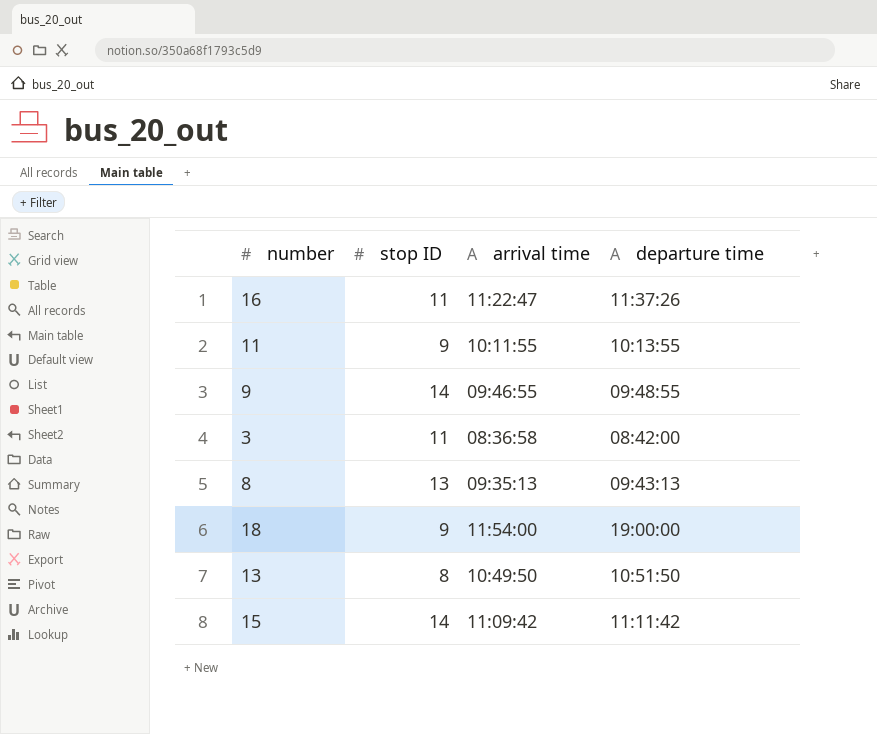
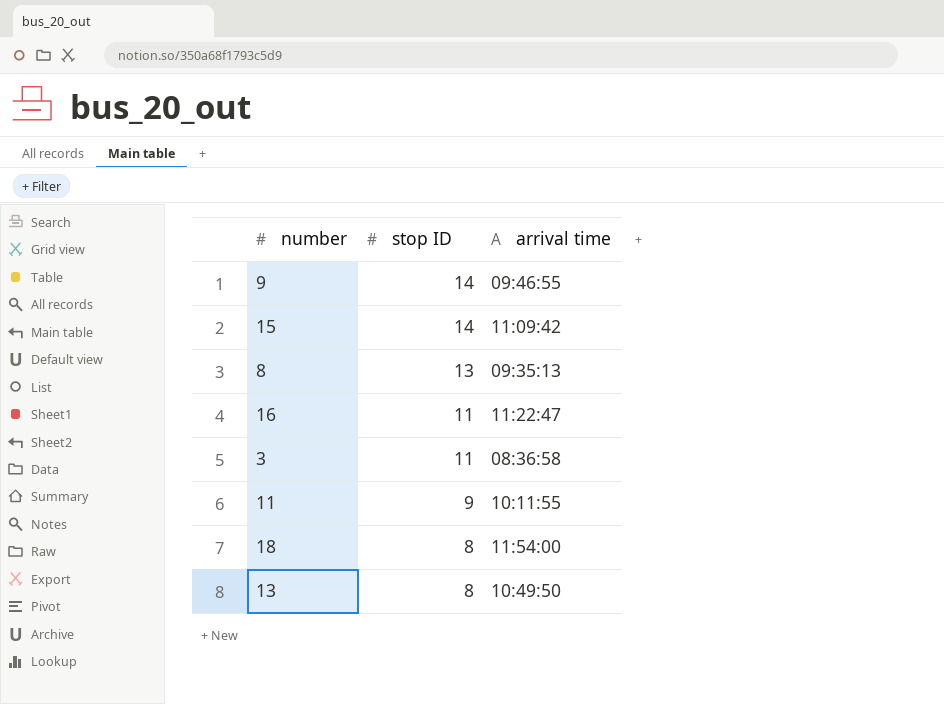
row order: none -> stop ID descending
column departure time | position: 4 -> none
18 | stop ID: 9 -> 8

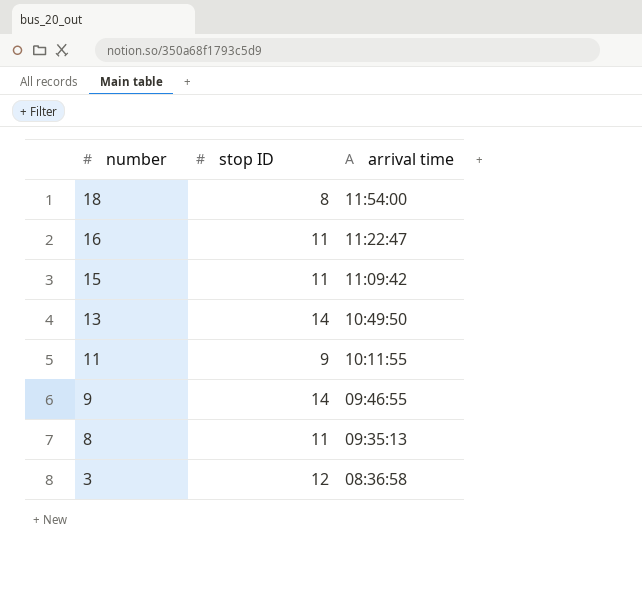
row order: stop ID descending -> number descending
15 | stop ID: 14 -> 11
13 | stop ID: 8 -> 14
8 | stop ID: 13 -> 11
3 | stop ID: 11 -> 12

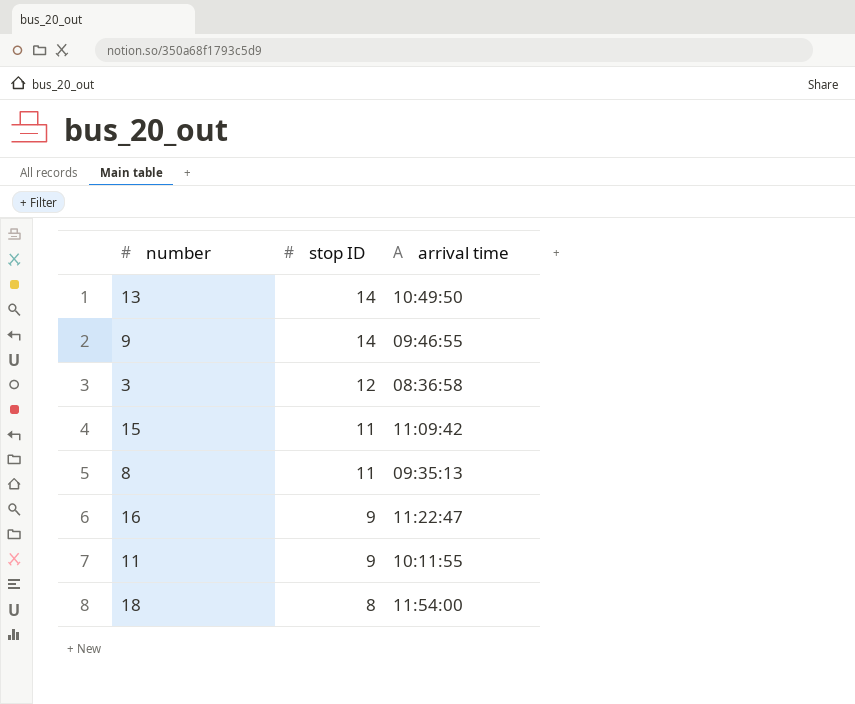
row order: number descending -> stop ID descending
16 | stop ID: 11 -> 9

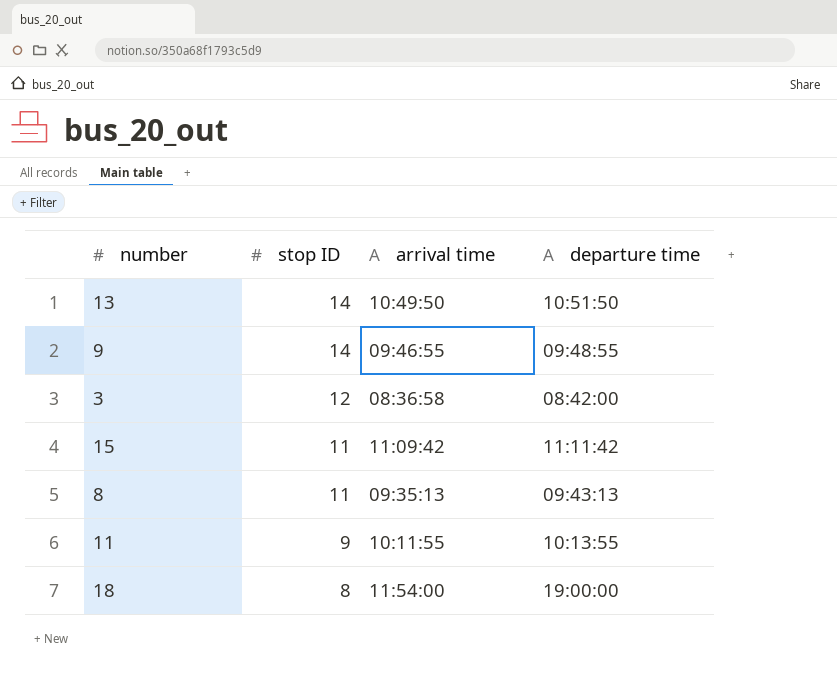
column departure time | position: none -> 4
row 16: 9 | 11:22:47 -> none

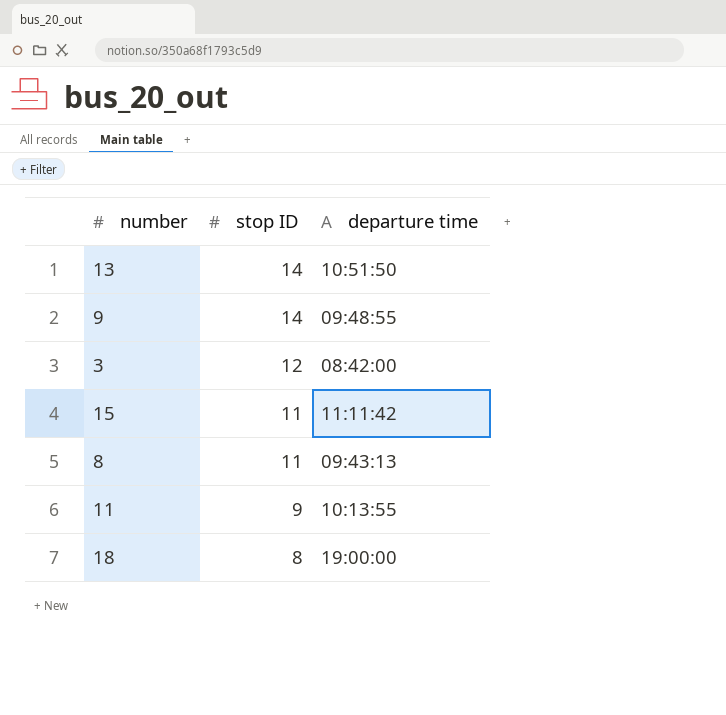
column arrival time | position: 3 -> none

